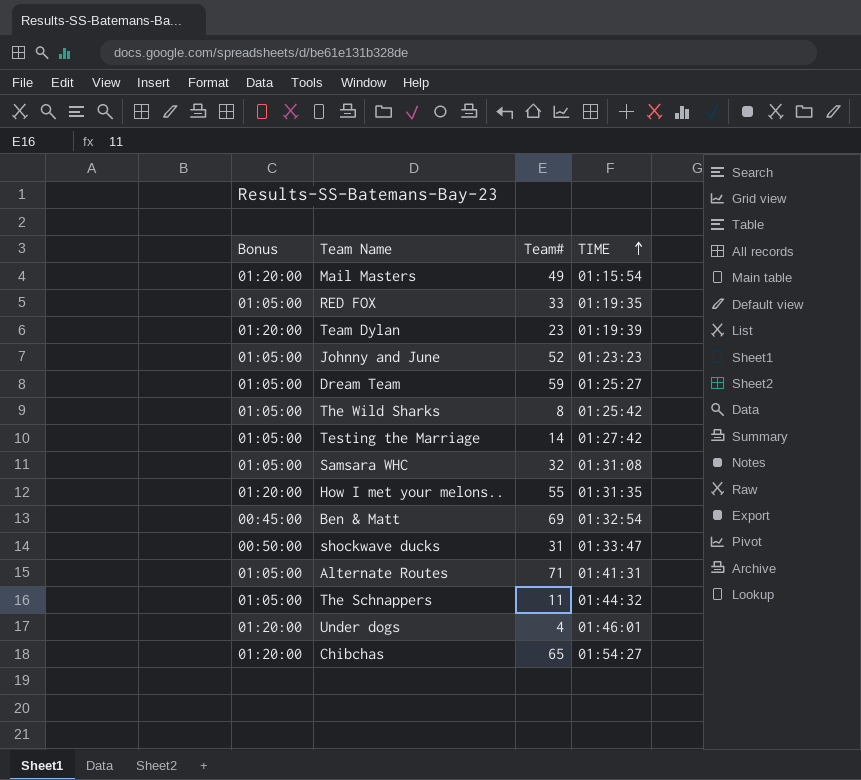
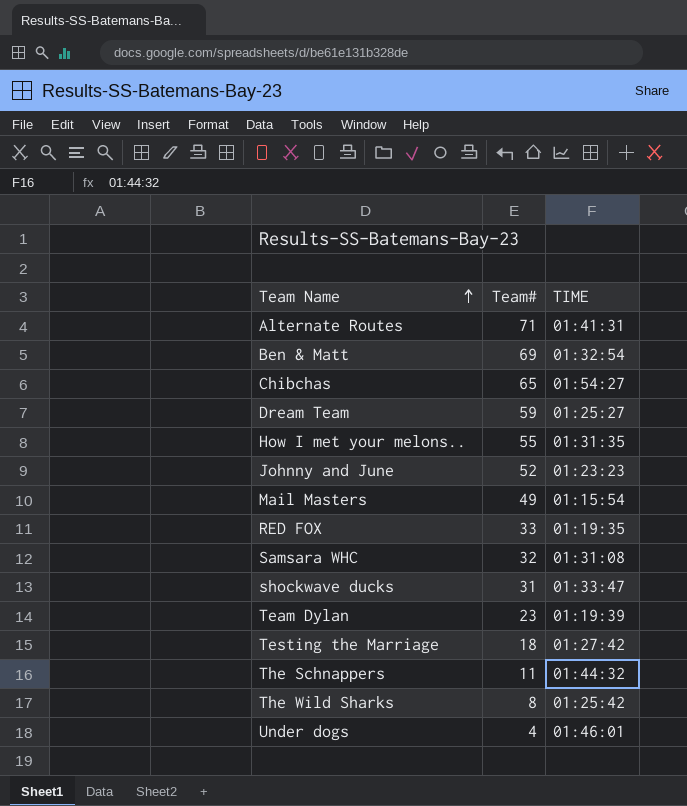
row order: TIME ascending -> Team Name ascending
column Bonus | position: 1 -> none
Testing the Marriage | Team#: 14 -> 18

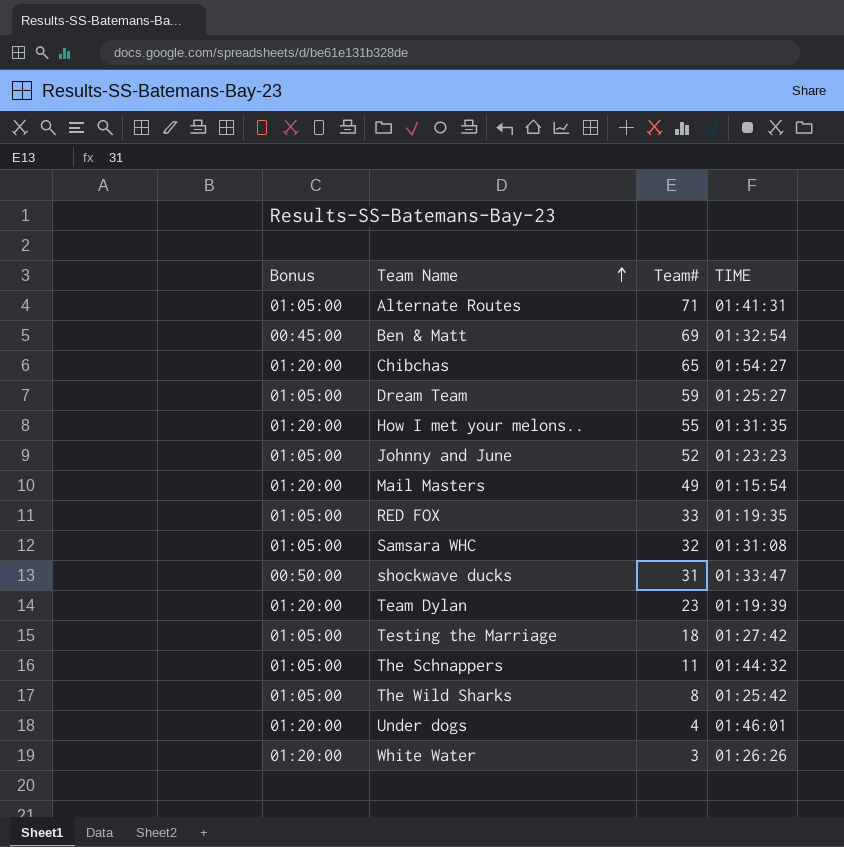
column Bonus | position: none -> 1
row White Water: none -> 01:20:00 | 3 | 01:26:26

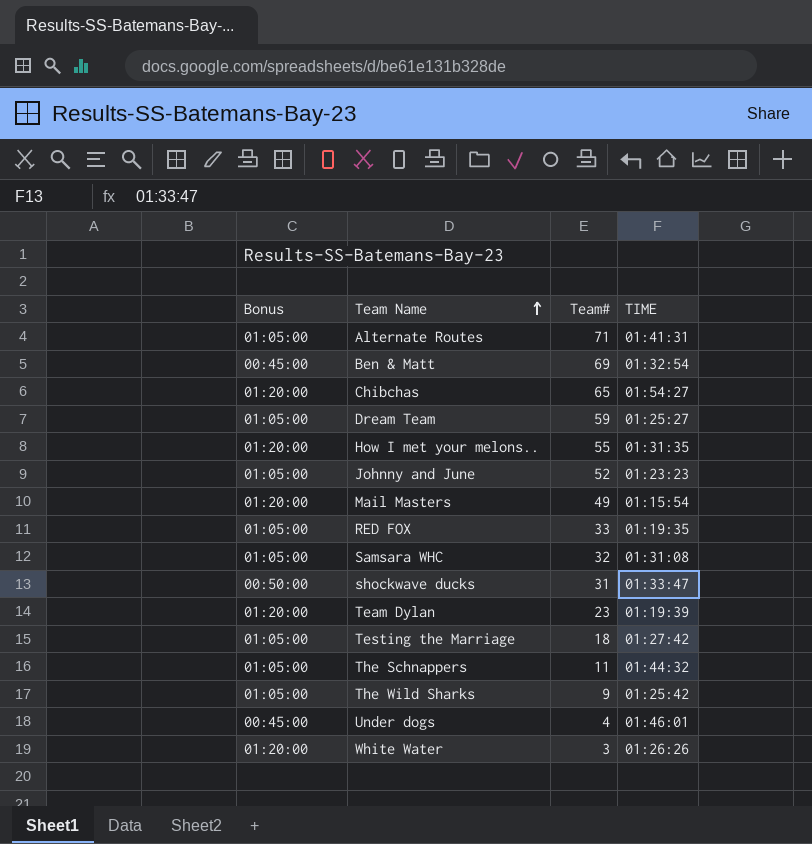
The Wild Sharks | Team#: 8 -> 9
Under dogs | Bonus: 01:20:00 -> 00:45:00

